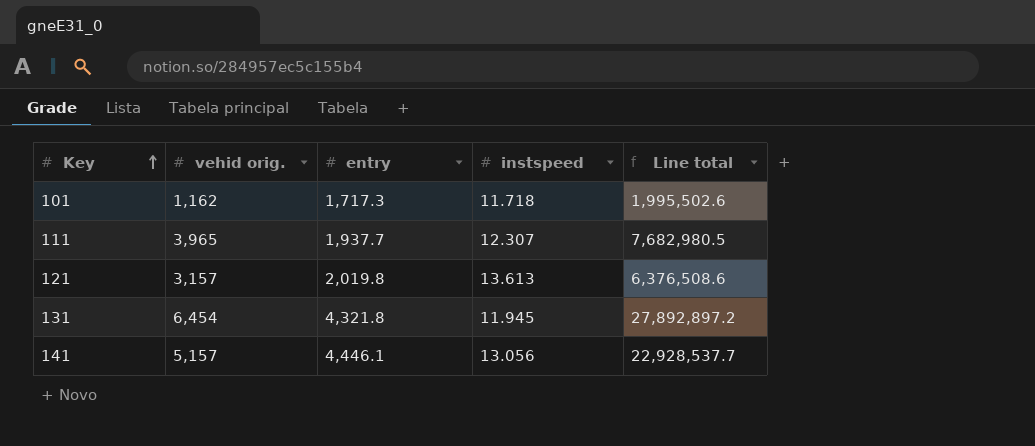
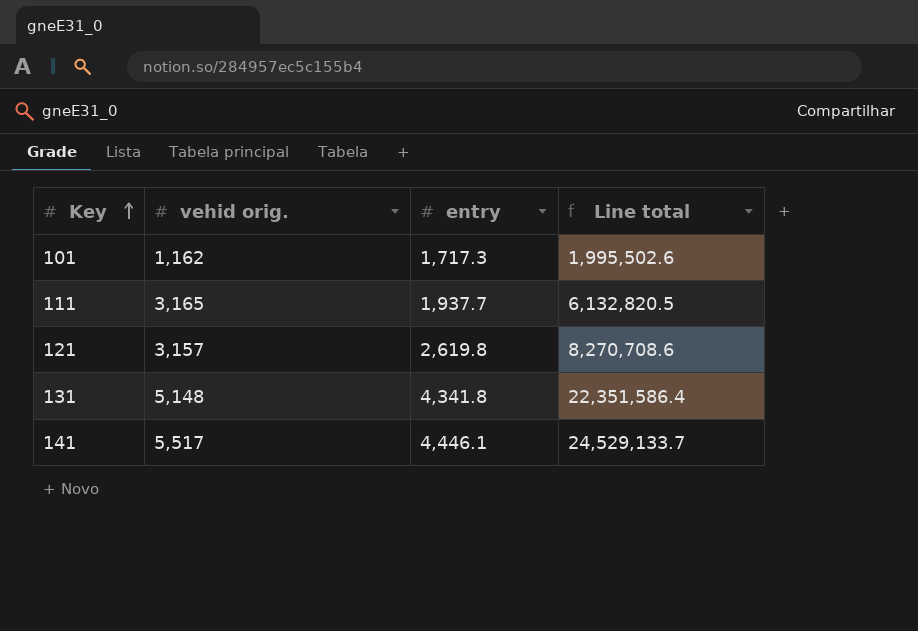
column instspeed | position: 4 -> none
111 | vehid orig.: 3,965 -> 3,165
111 | Line total: 7,682,980.5 -> 6,132,820.5
121 | entry: 2,019.8 -> 2,619.8
121 | Line total: 6,376,508.6 -> 8,270,708.6
131 | vehid orig.: 6,454 -> 5,148
131 | entry: 4,321.8 -> 4,341.8
131 | Line total: 27,892,897.2 -> 22,351,586.4
141 | vehid orig.: 5,157 -> 5,517
141 | Line total: 22,928,537.7 -> 24,529,133.7

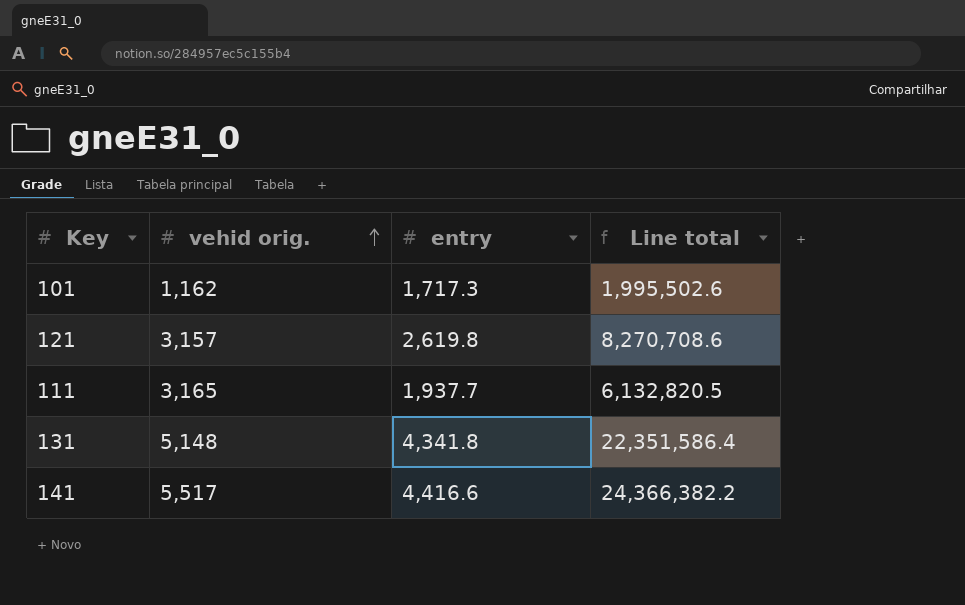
row order: Key ascending -> vehid orig. ascending
141 | entry: 4,446.1 -> 4,416.6
141 | Line total: 24,529,133.7 -> 24,366,382.2

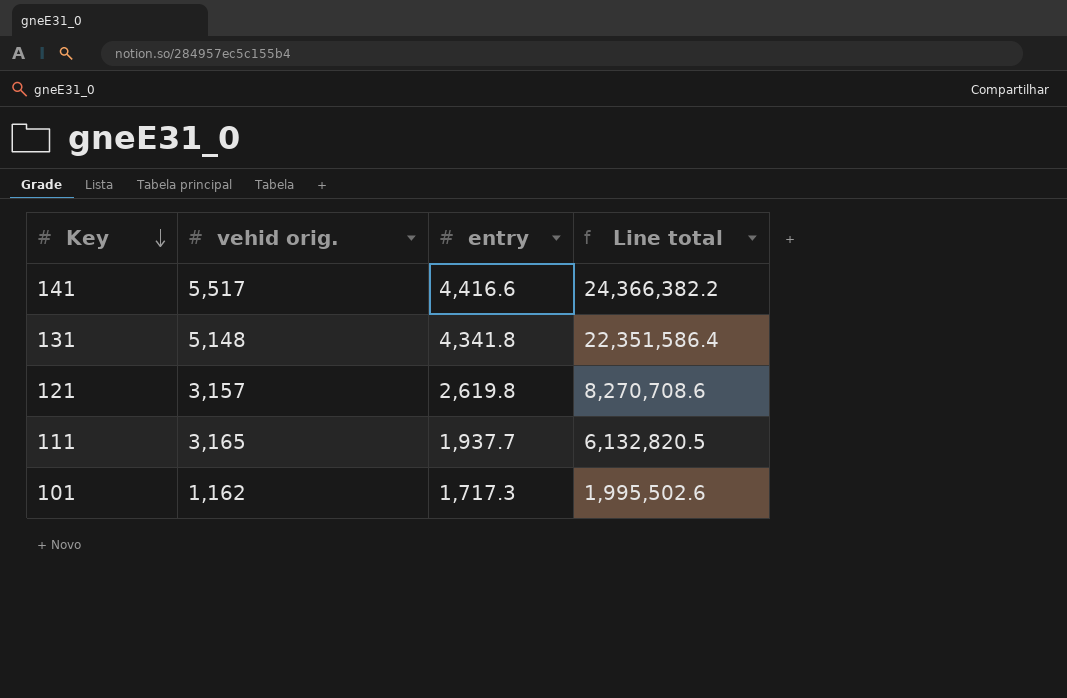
row order: vehid orig. ascending -> Key descending

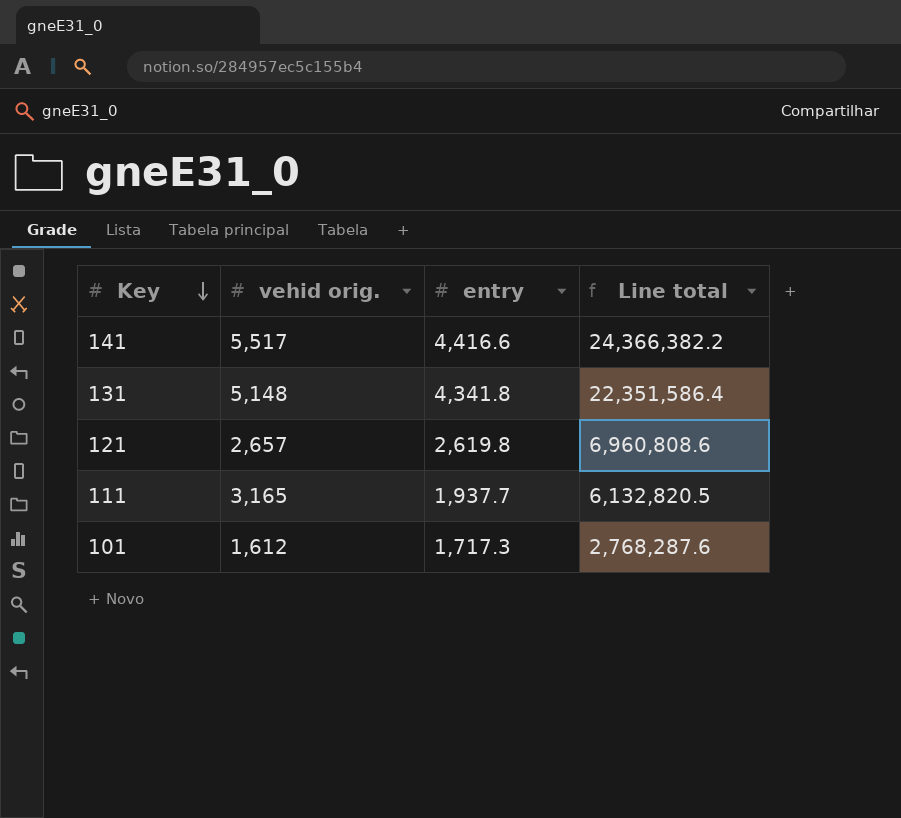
121 | vehid orig.: 3,157 -> 2,657
121 | Line total: 8,270,708.6 -> 6,960,808.6
101 | vehid orig.: 1,162 -> 1,612
101 | Line total: 1,995,502.6 -> 2,768,287.6

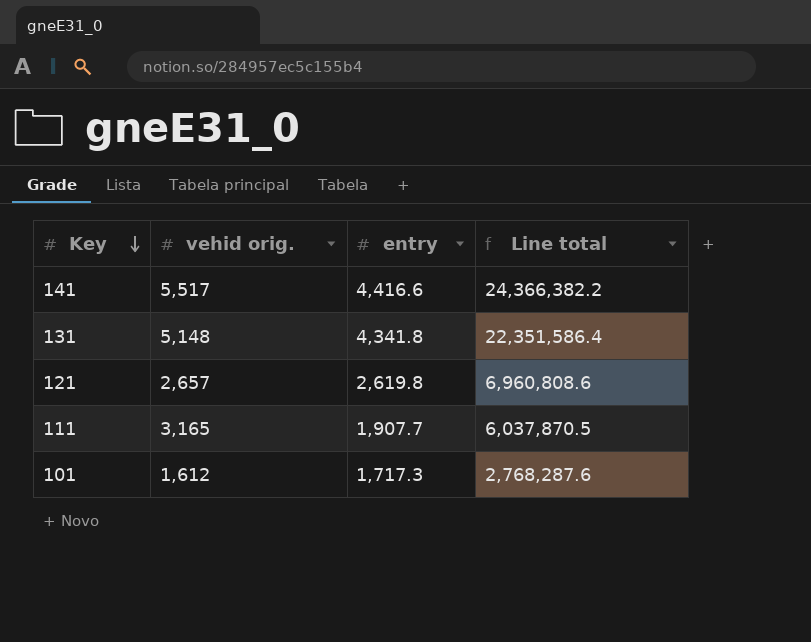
111 | entry: 1,937.7 -> 1,907.7
111 | Line total: 6,132,820.5 -> 6,037,870.5

